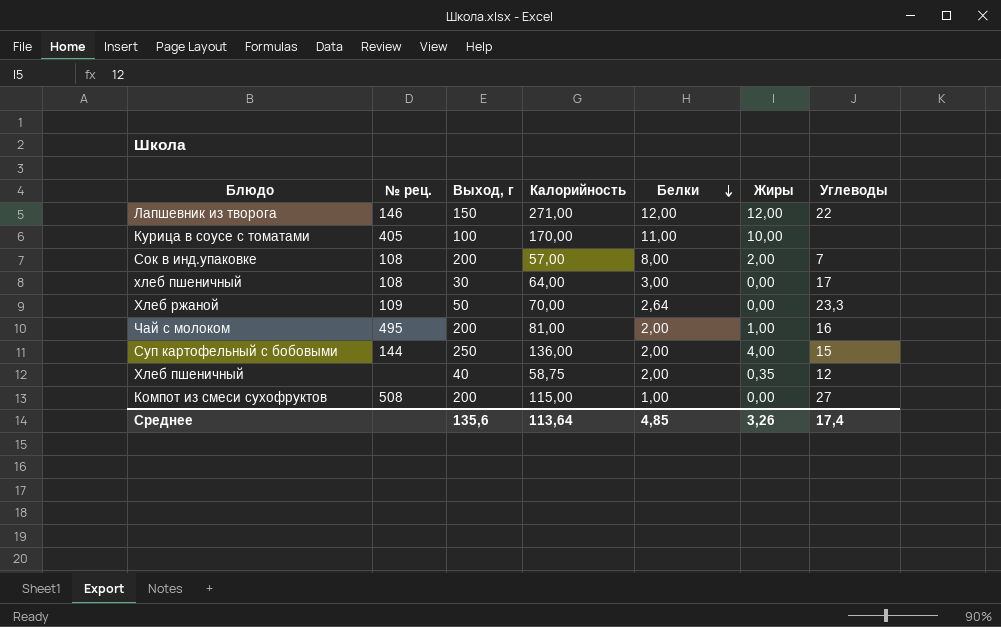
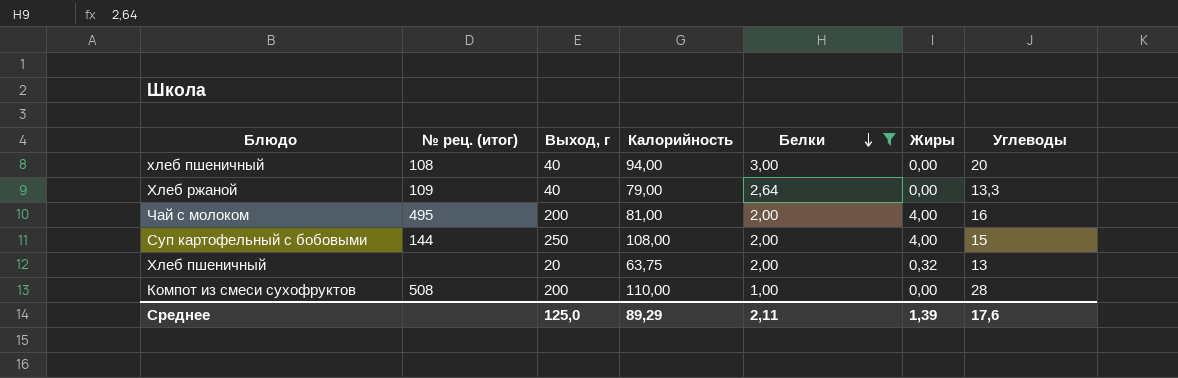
filter: none -> Белки <= 3,00
column name: № рец. -> № рец. (итог)
хлеб пшеничный | Выход, г: 30 -> 40
хлеб пшеничный | Калорийность: 64,00 -> 94,00
хлеб пшеничный | Углеводы: 17 -> 20
Хлеб ржаной | Выход, г: 50 -> 40
Хлеб ржаной | Калорийность: 70,00 -> 79,00
Хлеб ржаной | Углеводы: 23,3 -> 13,3
Чай с молоком | Жиры: 1,00 -> 4,00
Суп картофельный с бобовыми | Калорийность: 136,00 -> 108,00
Хлеб пшеничный | Выход, г: 40 -> 20
Хлеб пшеничный | Калорийность: 58,75 -> 63,75
Хлеб пшеничный | Жиры: 0,35 -> 0,32
Хлеб пшеничный | Углеводы: 12 -> 13
Компот из смеси сухофруктов | Калорийность: 115,00 -> 110,00
Компот из смеси сухофруктов | Углеводы: 27 -> 28
Среднее | Выход, г: 135,6 -> 125,0
Среднее | Калорийность: 113,64 -> 89,29
Среднее | Белки: 4,85 -> 2,11
Среднее | Жиры: 3,26 -> 1,39
Среднее | Углеводы: 17,4 -> 17,6

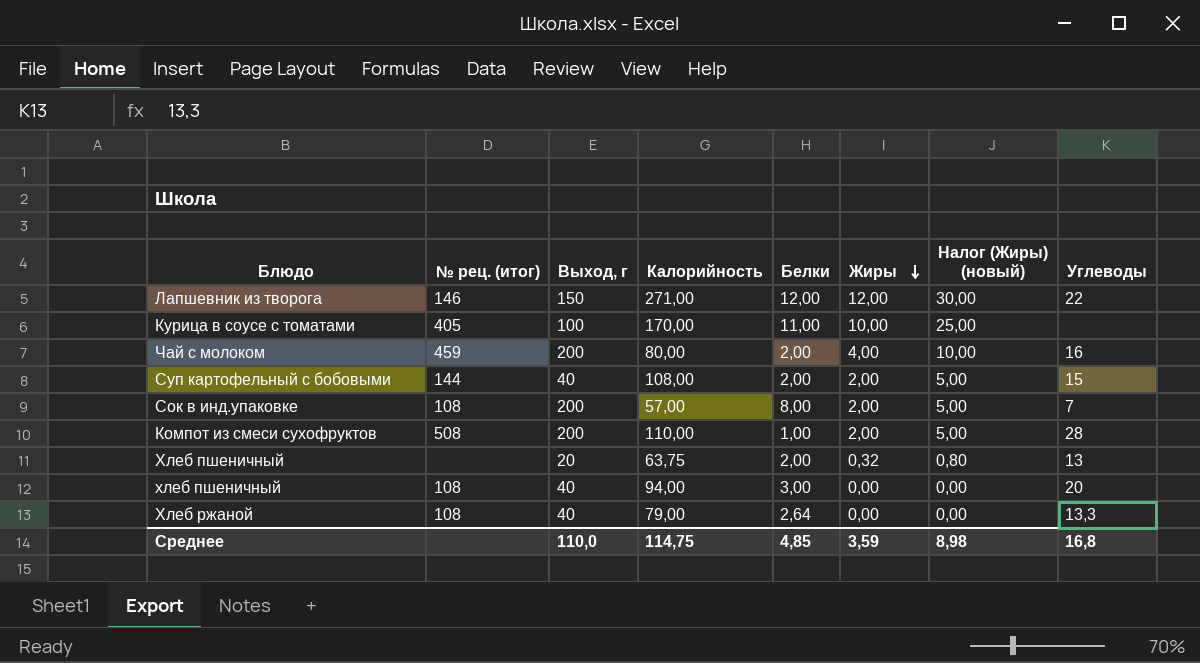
filter: Белки <= 3,00 -> none
row order: Белки descending -> Жиры descending
column Налог (Жиры) (новый) | formula: none -> [Жиры] * 2,5
Чай с молоком | № рец. (итог): 495 -> 459
Чай с молоком | Калорийность: 81,00 -> 80,00
Суп картофельный с бобовыми | Выход, г: 250 -> 40
Суп картофельный с бобовыми | Жиры: 4,00 -> 2,00
Компот из смеси сухофруктов | Жиры: 0,00 -> 2,00
Хлеб ржаной | № рец. (итог): 109 -> 108
Среднее | Выход, г: 125,0 -> 110,0
Среднее | Калорийность: 89,29 -> 114,75
Среднее | Белки: 2,11 -> 4,85
Среднее | Жиры: 1,39 -> 3,59
Среднее | Углеводы: 17,6 -> 16,8

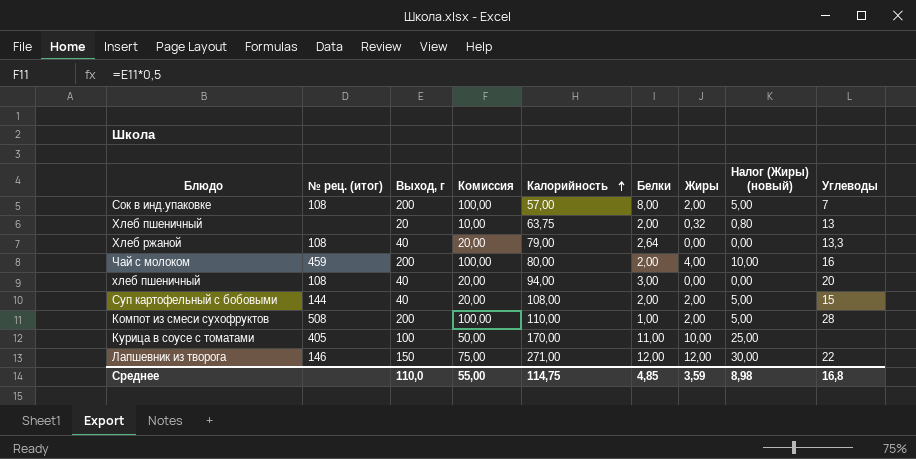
row order: Жиры descending -> Калорийность ascending
column Комиссия | formula: none -> [Выход, г] * 0,5

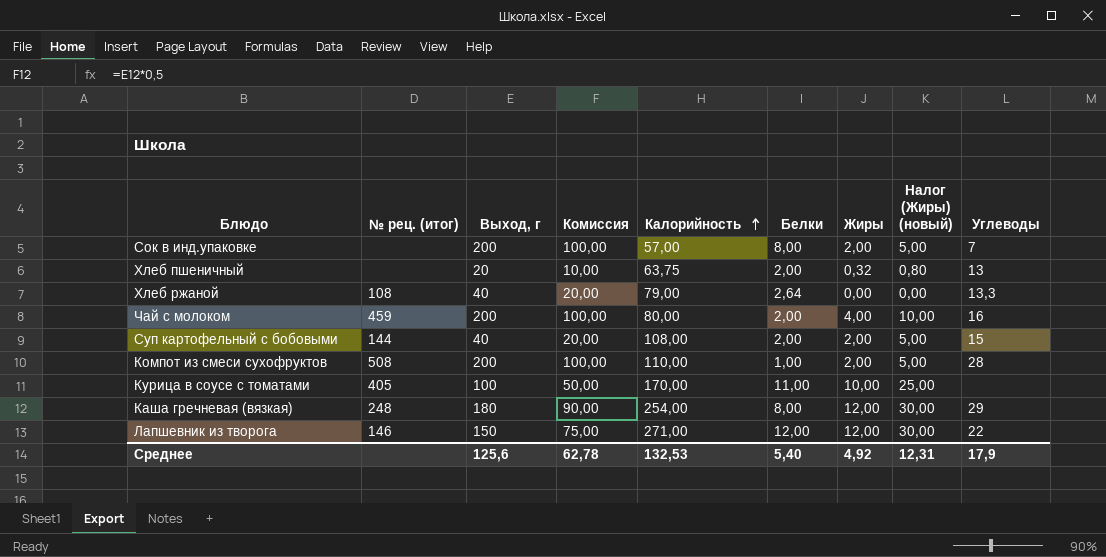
row хлеб пшеничный: 108 | 40 | 20,00 | 94,00 | 3,00 | 0,00 | 0,00 | 20 -> none
Сок в инд.упаковке | № рец. (итог): 108 -> none
row Каша гречневая (вязкая): none -> 248 | 180 | 90,00 | 254,00 | 8,00 | 12,00 | 30,00 | 29
Среднее | Выход, г: 110,0 -> 125,6
Среднее | Комиссия: 55,00 -> 62,78
Среднее | Калорийность: 114,75 -> 132,53
Среднее | Белки: 4,85 -> 5,40
Среднее | Жиры: 3,59 -> 4,92
Среднее | Налог (Жиры) (новый): 8,98 -> 12,31
Среднее | Углеводы: 16,8 -> 17,9

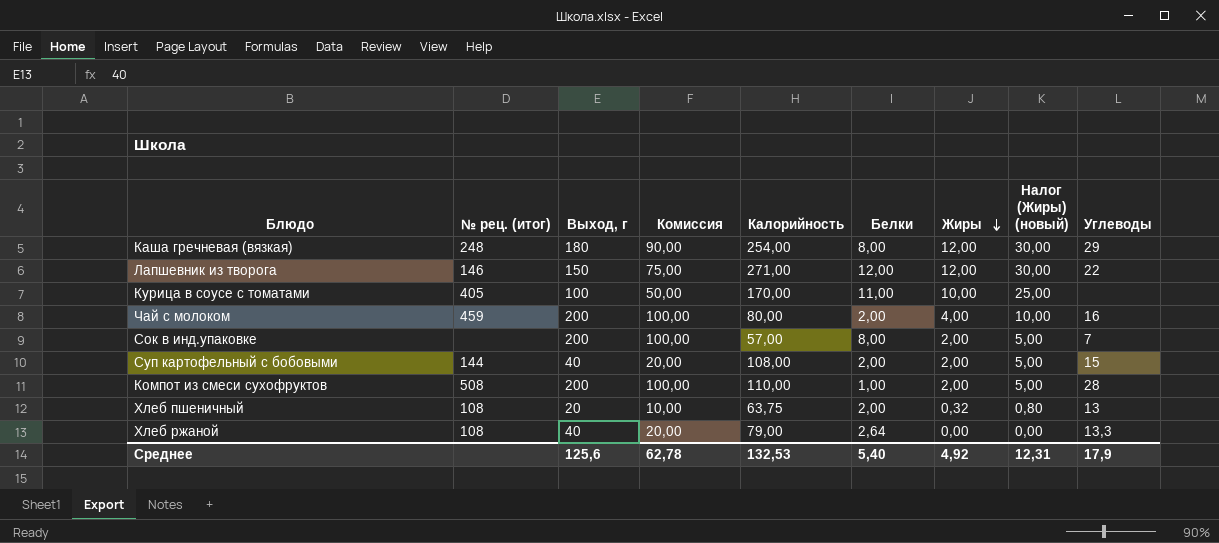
row order: Калорийность ascending -> Жиры descending
Хлеб пшеничный | № рец. (итог): none -> 108

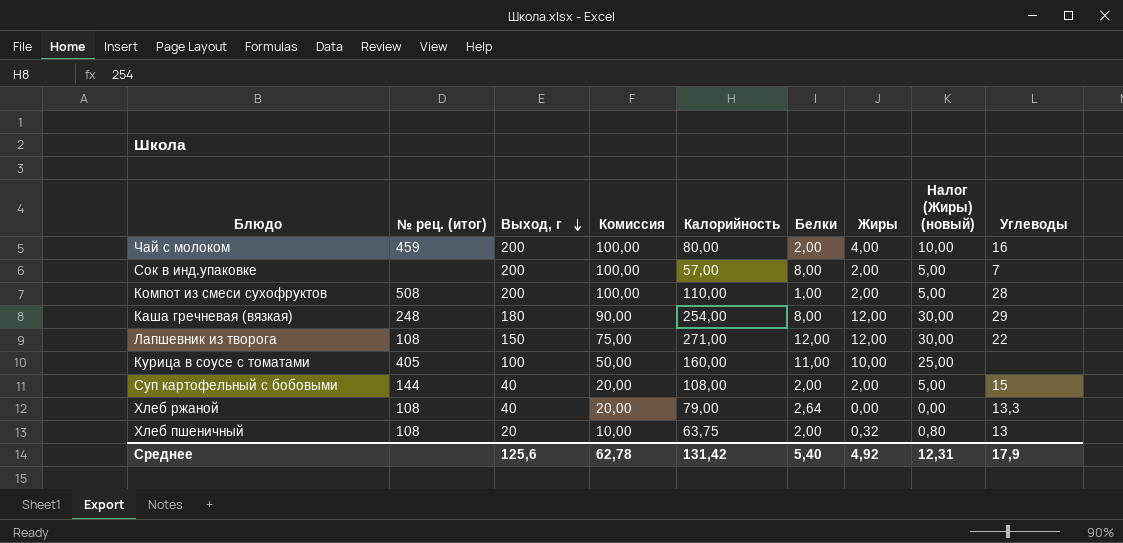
row order: Жиры descending -> Выход, г descending
Лапшевник из творога | № рец. (итог): 146 -> 108
Курица в соусе с томатами | Калорийность: 170,00 -> 160,00
Среднее | Калорийность: 132,53 -> 131,42

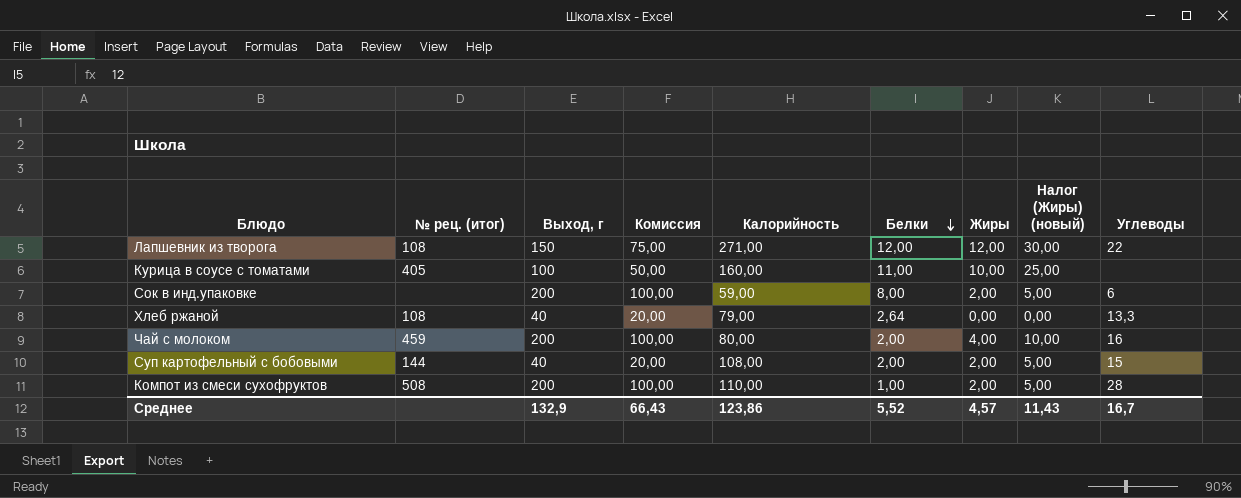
row order: Выход, г descending -> Белки descending
row Каша гречневая (вязкая): 248 | 180 | 90,00 | 254,00 | 8,00 | 12,00 | 30,00 | 29 -> none
row Хлеб пшеничный: 108 | 20 | 10,00 | 63,75 | 2,00 | 0,32 | 0,80 | 13 -> none
Сок в инд.упаковке | Калорийность: 57,00 -> 59,00
Сок в инд.упаковке | Углеводы: 7 -> 6
Среднее | Выход, г: 125,6 -> 132,9
Среднее | Комиссия: 62,78 -> 66,43
Среднее | Калорийность: 131,42 -> 123,86
Среднее | Белки: 5,40 -> 5,52
Среднее | Жиры: 4,92 -> 4,57
Среднее | Налог (Жиры) (новый): 12,31 -> 11,43
Среднее | Углеводы: 17,9 -> 16,7

